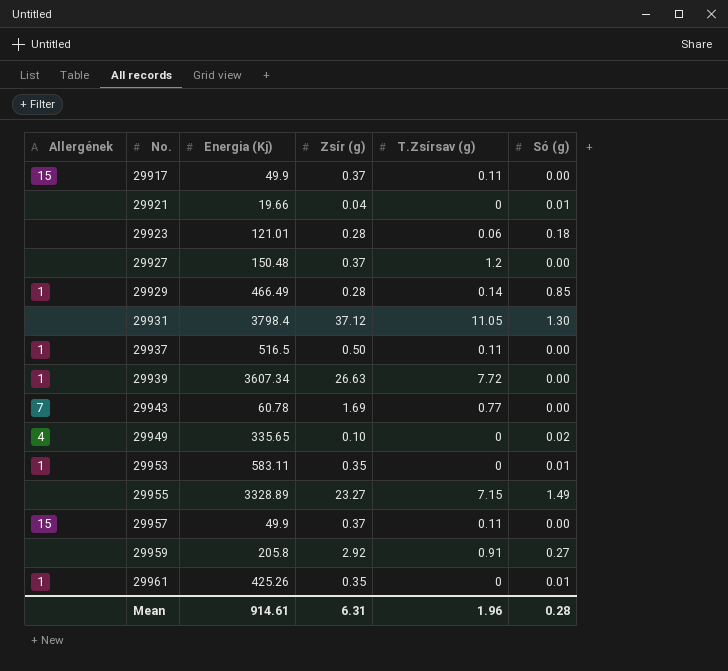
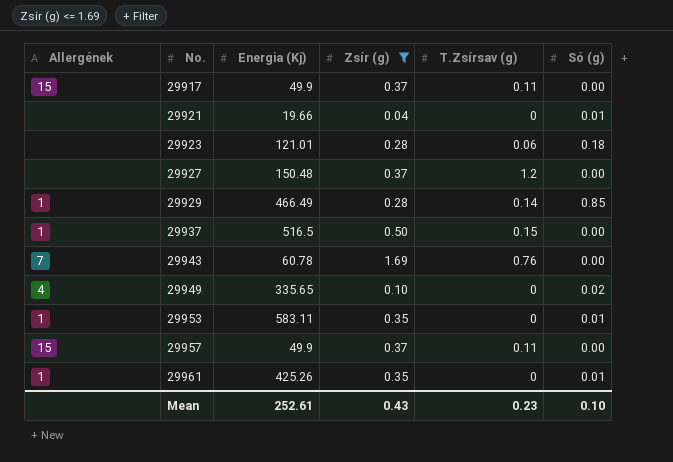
filter: none -> Zsír (g) <= 1.69
29937 | T.Zsírsav (g): 0.11 -> 0.15
29943 | T.Zsírsav (g): 0.77 -> 0.76
Mean | Energia (Kj): 914.61 -> 252.61
Mean | Zsír (g): 6.31 -> 0.43
Mean | T.Zsírsav (g): 1.96 -> 0.23
Mean | Só (g): 0.28 -> 0.10

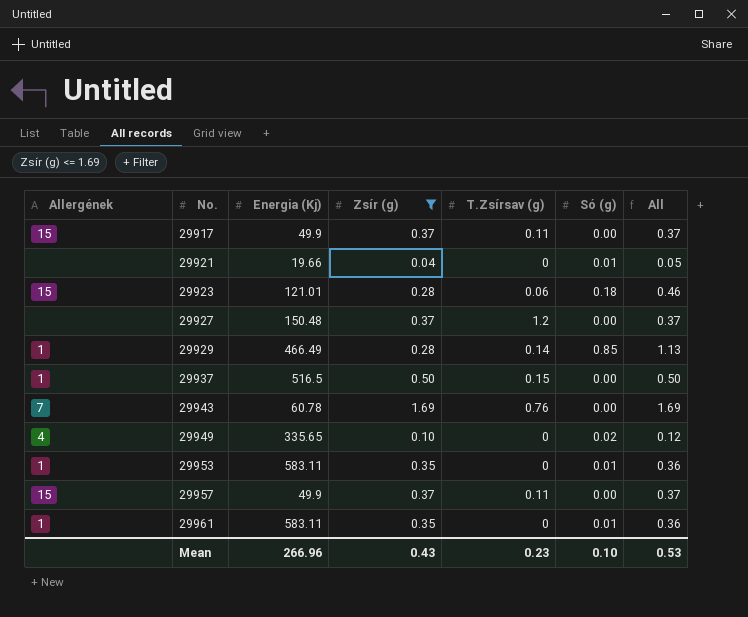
column All | formula: none -> [Zsír (g)] + [Só (g)]
29923 | Allergének: none -> 15
29961 | Energia (Kj): 425.26 -> 583.11
Mean | Energia (Kj): 252.61 -> 266.96

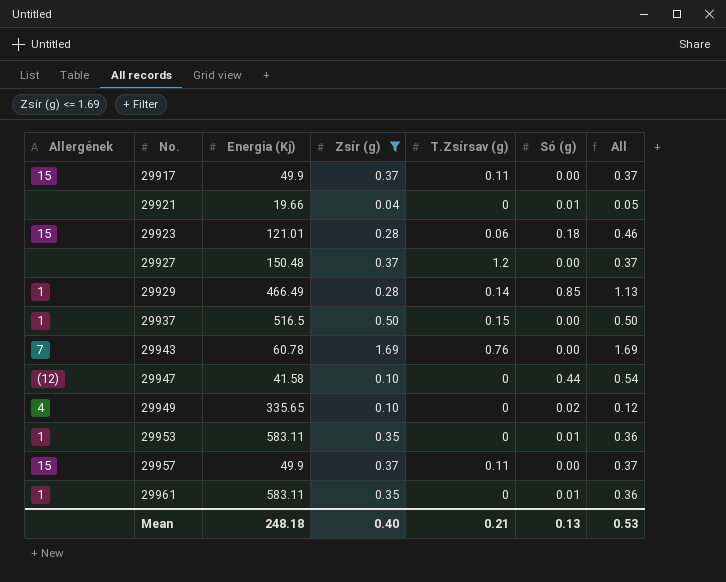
row 29947: none -> (12) | 41.58 | 0.10 | 0 | 0.44 | 0.54
Mean | Energia (Kj): 266.96 -> 248.18
Mean | Zsír (g): 0.43 -> 0.40
Mean | T.Zsírsav (g): 0.23 -> 0.21
Mean | Só (g): 0.10 -> 0.13

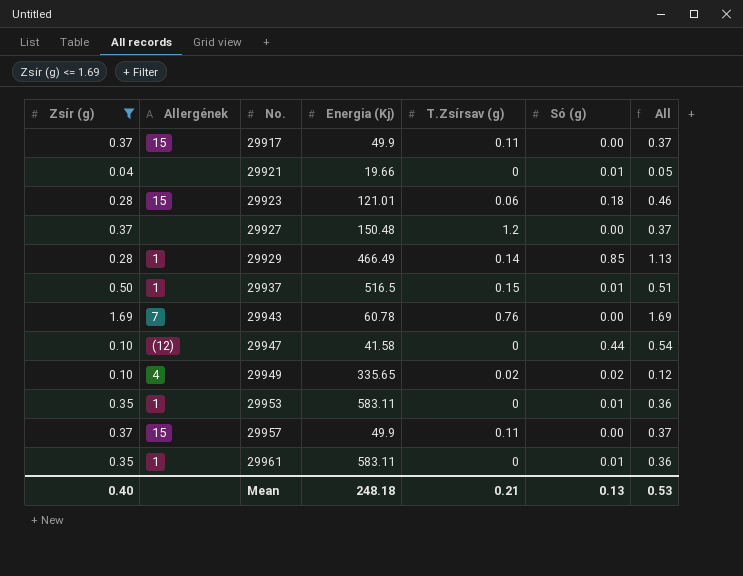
column Zsír (g) | position: 4 -> 1
29937 | Só (g): 0.00 -> 0.01
29937 | All: 0.50 -> 0.51
29949 | T.Zsírsav (g): 0 -> 0.02

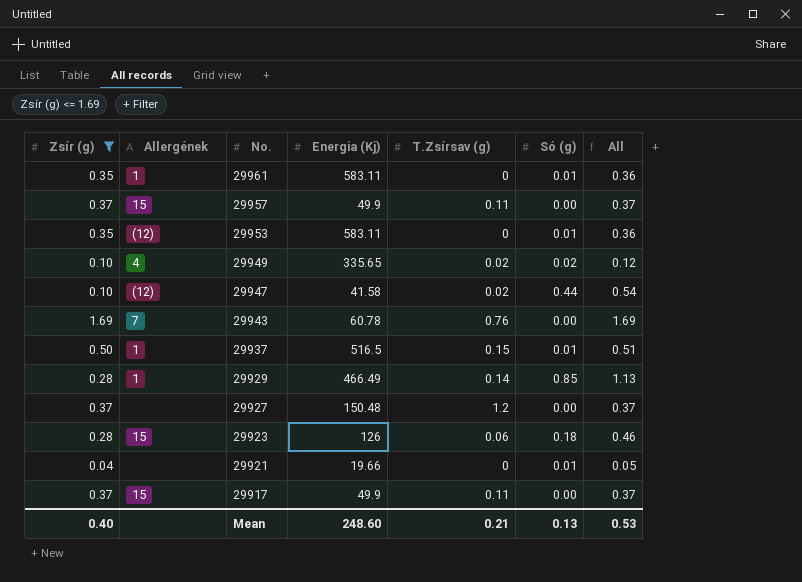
row order: No. ascending -> No. descending
29953 | Allergének: 1 -> (12)
29947 | T.Zsírsav (g): 0 -> 0.02
29923 | Energia (Kj): 121.01 -> 126
Mean | Energia (Kj): 248.18 -> 248.60

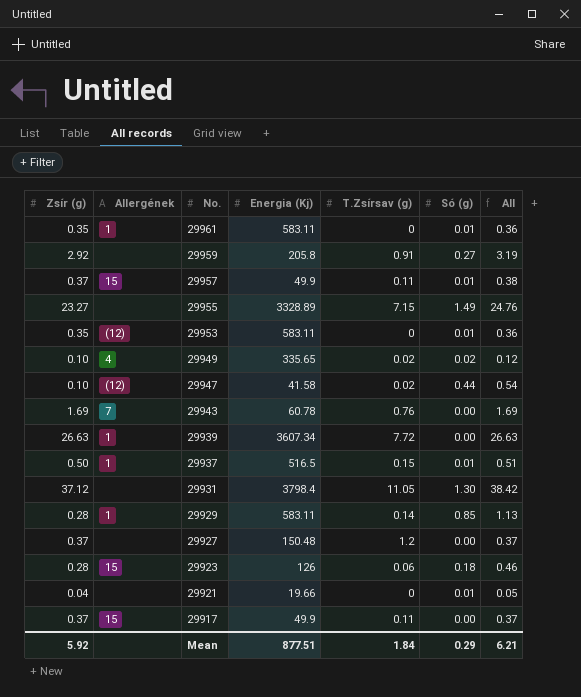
filter: Zsír (g) <= 1.69 -> none
29957 | Só (g): 0.00 -> 0.01
29957 | All: 0.37 -> 0.38
29929 | Energia (Kj): 466.49 -> 583.11
Mean | Zsír (g): 0.40 -> 5.92
Mean | Energia (Kj): 248.60 -> 877.51
Mean | T.Zsírsav (g): 0.21 -> 1.84
Mean | Só (g): 0.13 -> 0.29
Mean | All: 0.53 -> 6.21

